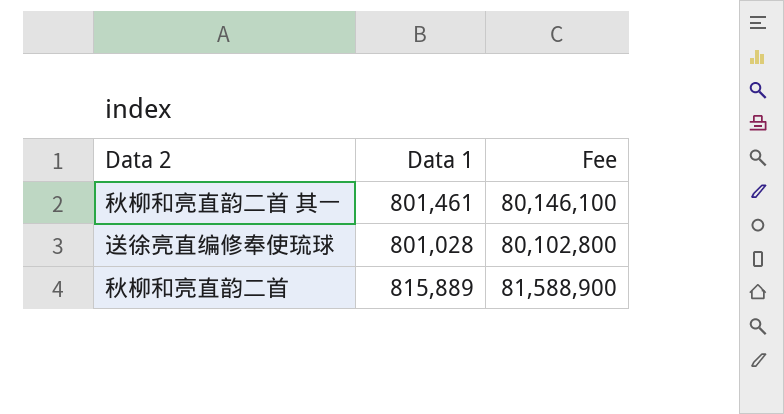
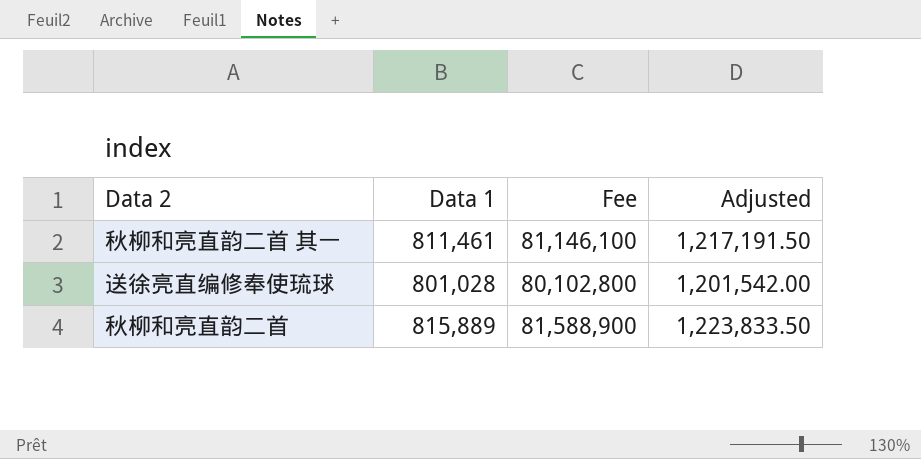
column Adjusted | formula: none -> [Data 1] * 1.5
秋柳和亮直韵二首 其一 | Data 1: 801,461 -> 811,461
秋柳和亮直韵二首 其一 | Fee: 80,146,100 -> 81,146,100

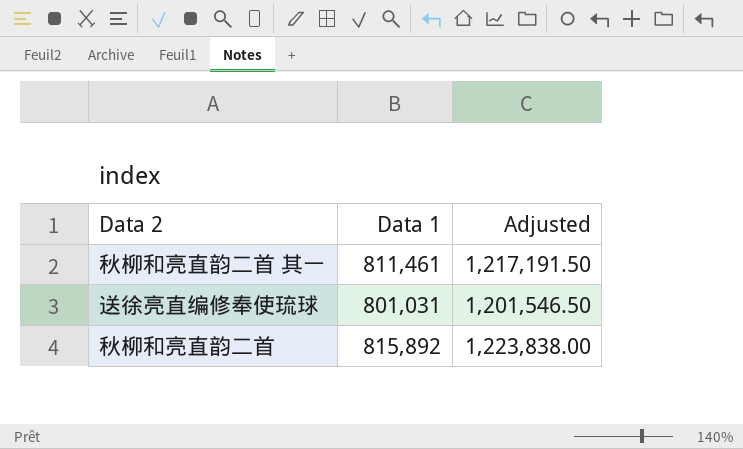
column Fee | formula: [Data 1] * 100 -> none
送徐亮直编修奉使琉球 | Data 1: 801,028 -> 801,031
送徐亮直编修奉使琉球 | Adjusted: 1,201,542.00 -> 1,201,546.50
秋柳和亮直韵二首 | Data 1: 815,889 -> 815,892
秋柳和亮直韵二首 | Adjusted: 1,223,833.50 -> 1,223,838.00

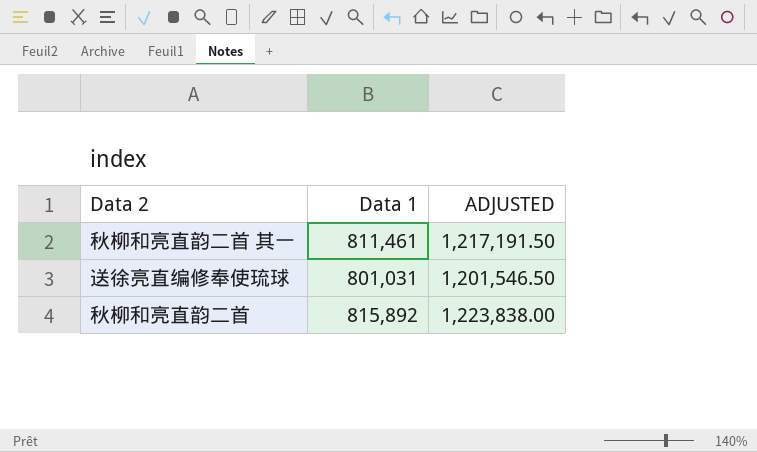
column name: Adjusted -> ADJUSTED

